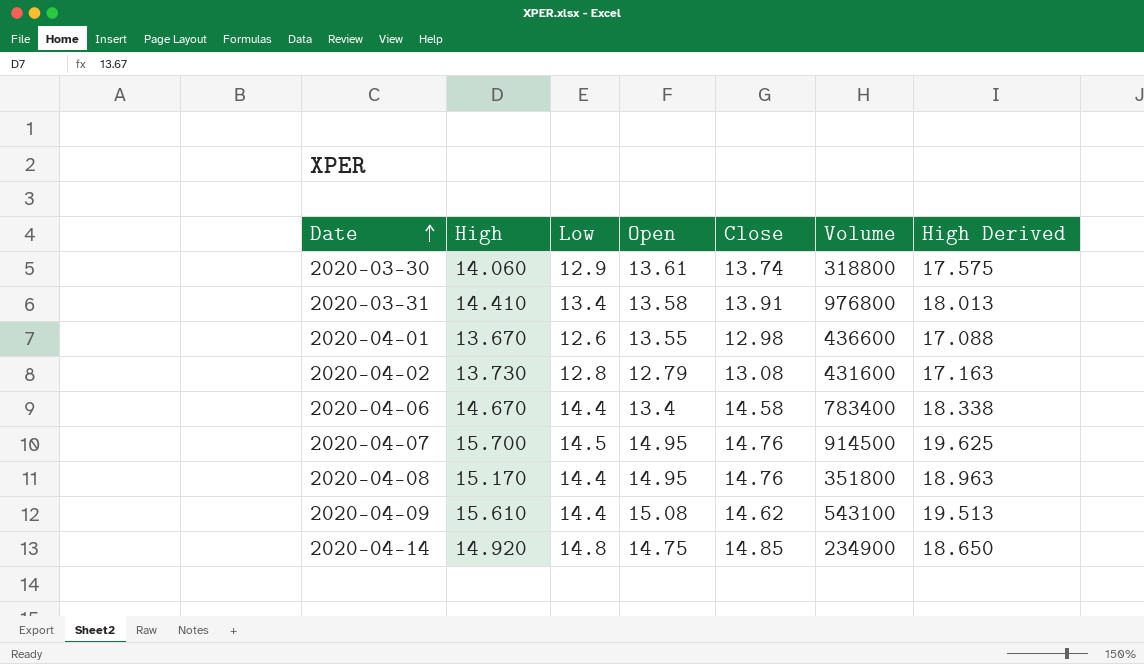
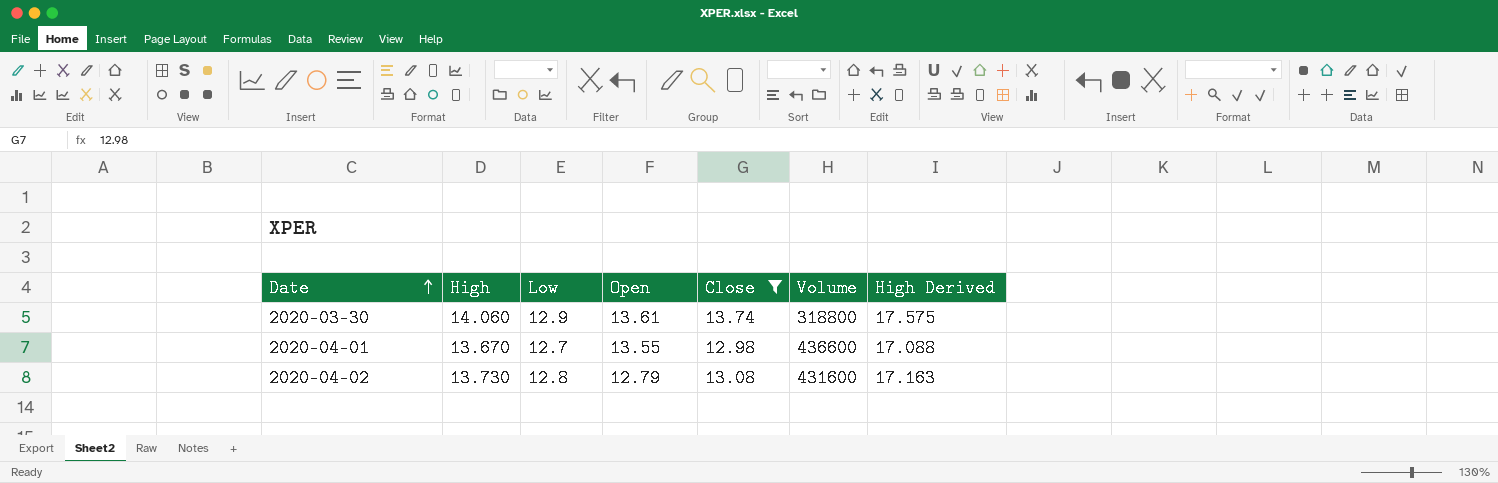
filter: none -> Close <= 13.74
2020-04-01 | Low: 12.6 -> 12.7

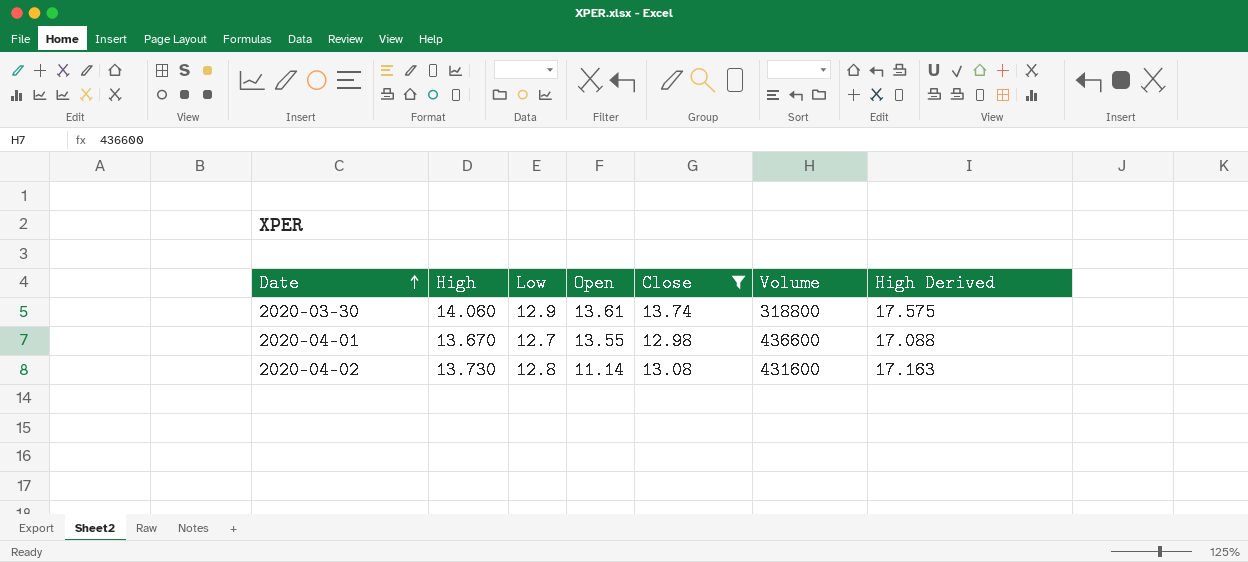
2020-04-02 | Open: 12.79 -> 11.14

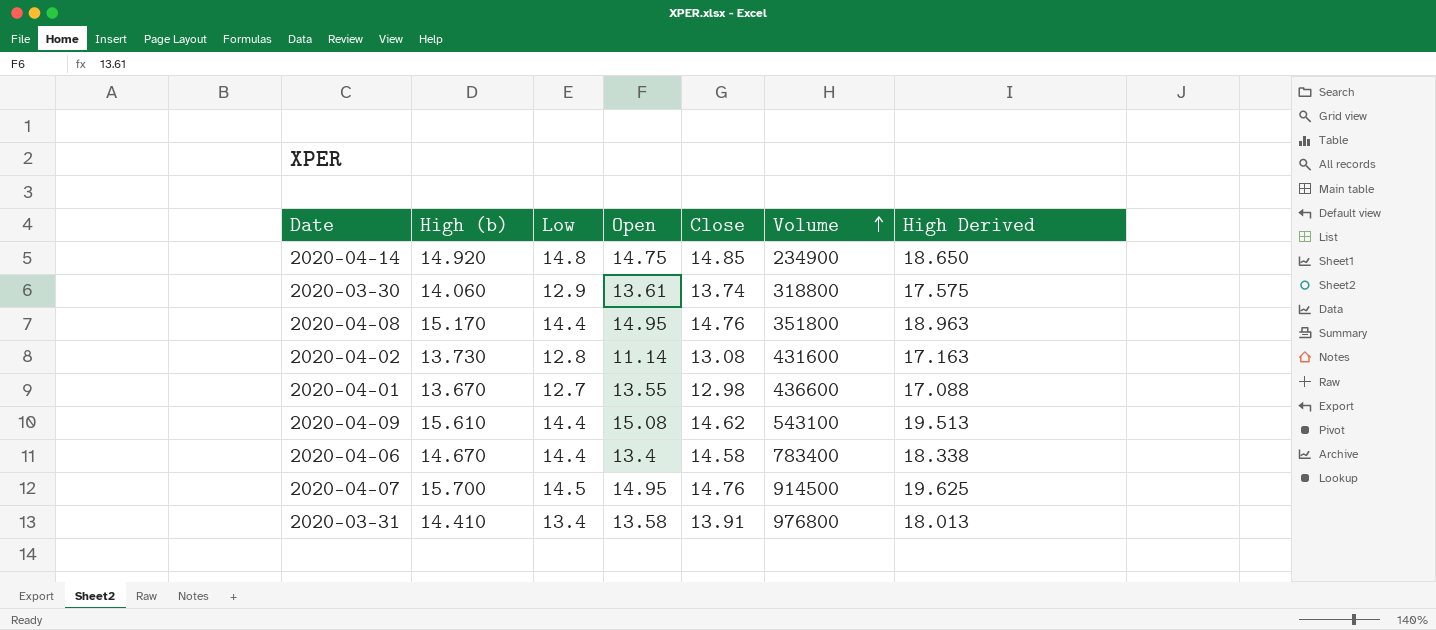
filter: Close <= 13.74 -> none
row order: Date ascending -> Volume ascending
column name: High -> High (b)

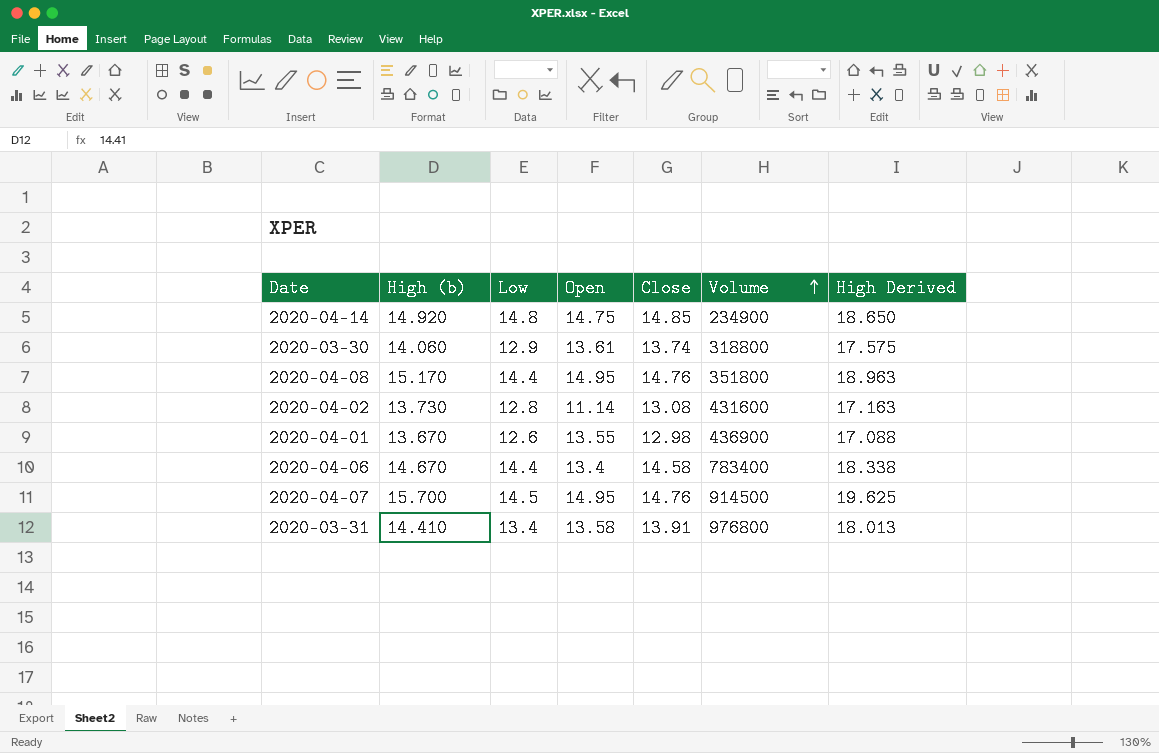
row 2020-04-09: 15.610 | 14.4 | 15.08 | 14.62 | 543100 | 19.513 -> none
2020-04-01 | Low: 12.7 -> 12.6
2020-04-01 | Volume: 436600 -> 436900

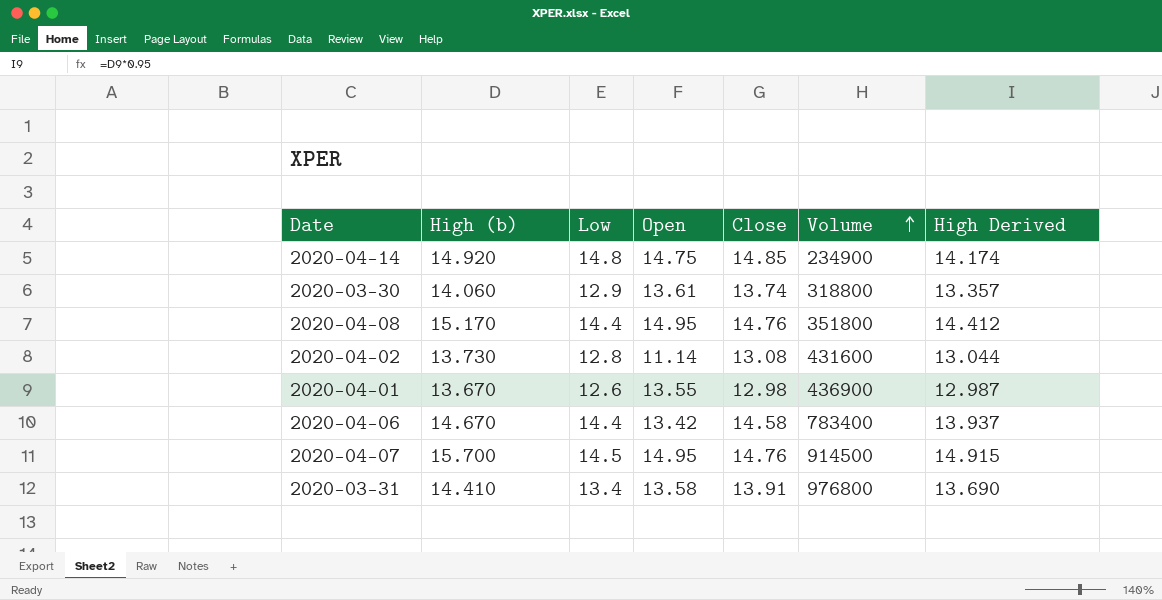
column High Derived | formula: [High (b)] * 1.25 -> [High (b)] * 0.95
2020-04-06 | Open: 13.4 -> 13.42

